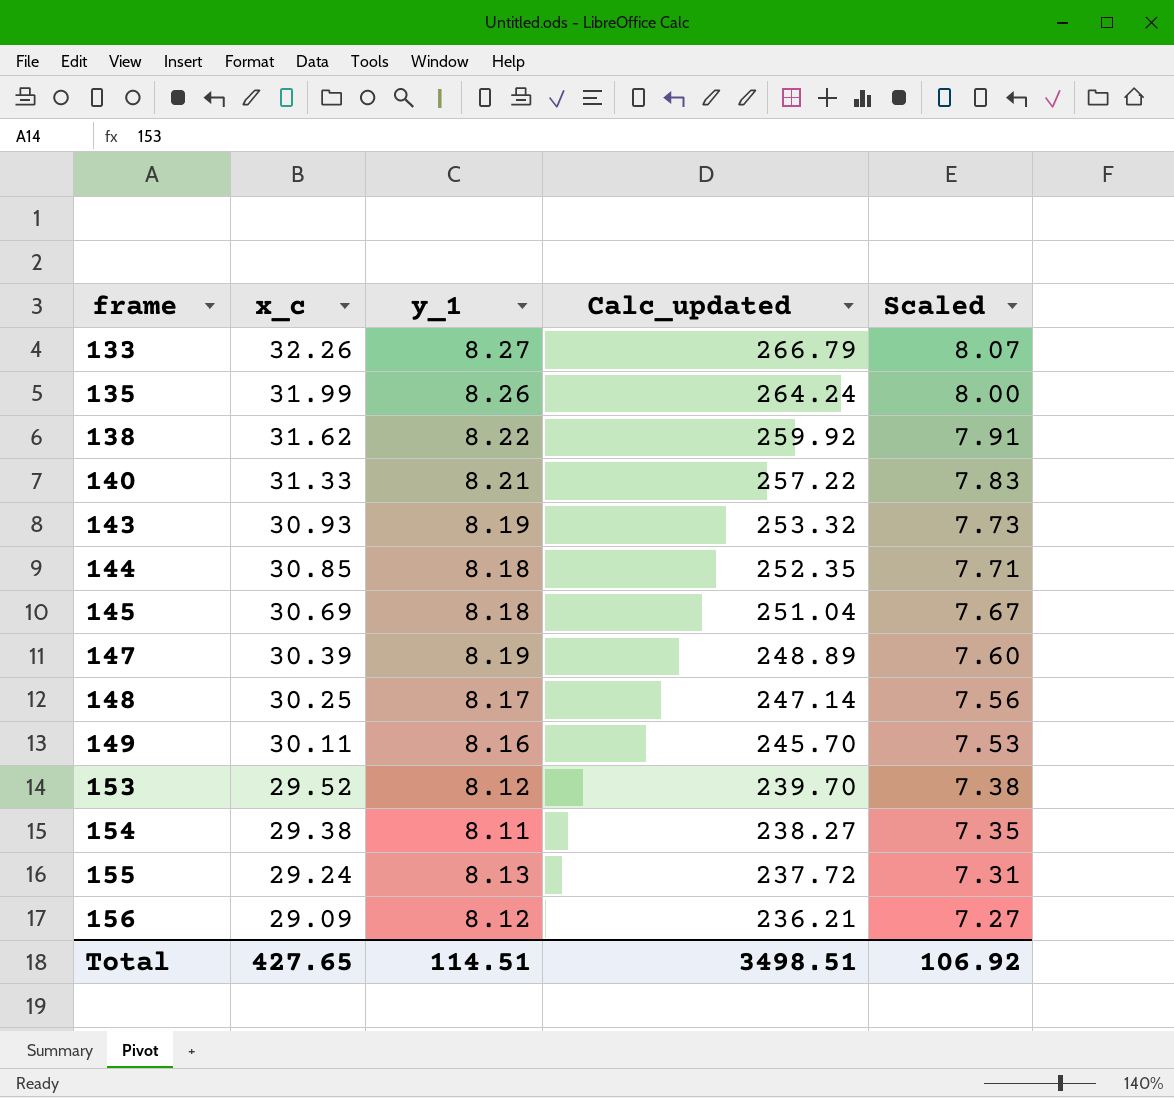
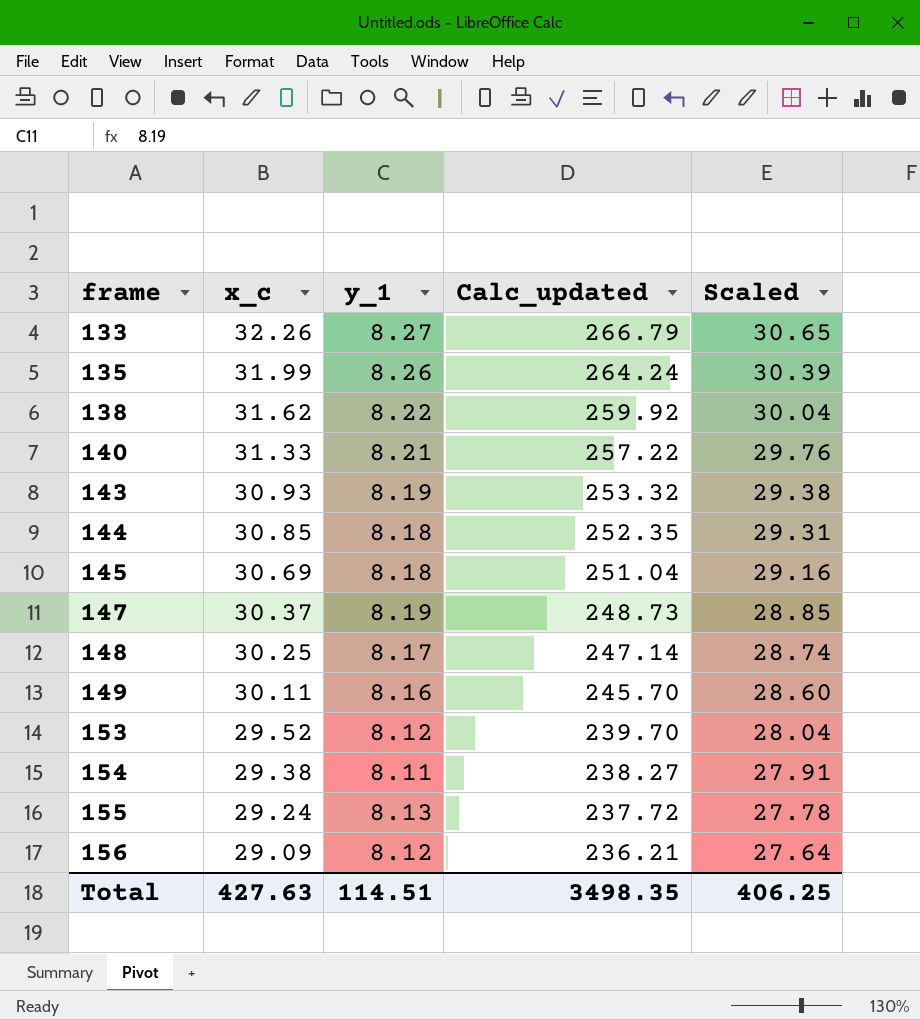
column Scaled | formula: [x_c] * 0.25 -> [x_c] * 0.95
147 | x_c: 30.39 -> 30.37
147 | Calc_updated: 248.89 -> 248.73
Total | x_c: 427.65 -> 427.63
Total | Calc_updated: 3498.51 -> 3498.35
Total | Scaled: 106.92 -> 406.25

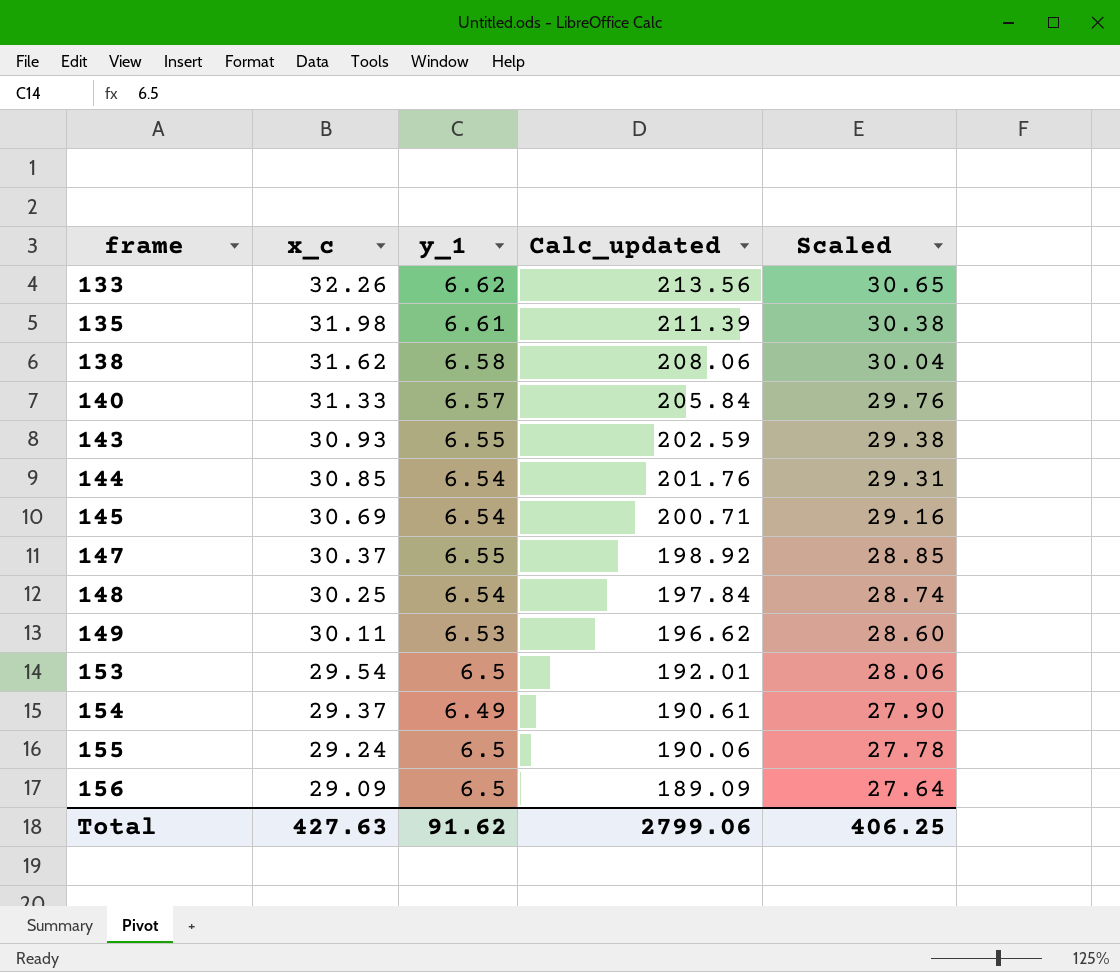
133 | y_1: 8.27 -> 6.62
133 | Calc_updated: 266.79 -> 213.56
135 | x_c: 31.99 -> 31.98
135 | y_1: 8.26 -> 6.61
135 | Calc_updated: 264.24 -> 211.39
135 | Scaled: 30.39 -> 30.38
138 | y_1: 8.22 -> 6.58
138 | Calc_updated: 259.92 -> 208.06
140 | y_1: 8.21 -> 6.57
140 | Calc_updated: 257.22 -> 205.84
143 | y_1: 8.19 -> 6.55
143 | Calc_updated: 253.32 -> 202.59
144 | y_1: 8.18 -> 6.54
144 | Calc_updated: 252.35 -> 201.76
145 | y_1: 8.18 -> 6.54
145 | Calc_updated: 251.04 -> 200.71
147 | y_1: 8.19 -> 6.55
147 | Calc_updated: 248.73 -> 198.92
148 | y_1: 8.17 -> 6.54
148 | Calc_updated: 247.14 -> 197.84
149 | y_1: 8.16 -> 6.53
149 | Calc_updated: 245.70 -> 196.62
153 | x_c: 29.52 -> 29.54
153 | y_1: 8.12 -> 6.5
153 | Calc_updated: 239.70 -> 192.01
153 | Scaled: 28.04 -> 28.06
154 | x_c: 29.38 -> 29.37
154 | y_1: 8.11 -> 6.49
154 | Calc_updated: 238.27 -> 190.61
154 | Scaled: 27.91 -> 27.90
155 | y_1: 8.13 -> 6.5
155 | Calc_updated: 237.72 -> 190.06
156 | y_1: 8.12 -> 6.5
156 | Calc_updated: 236.21 -> 189.09
Total | y_1: 114.51 -> 91.62
Total | Calc_updated: 3498.35 -> 2799.06

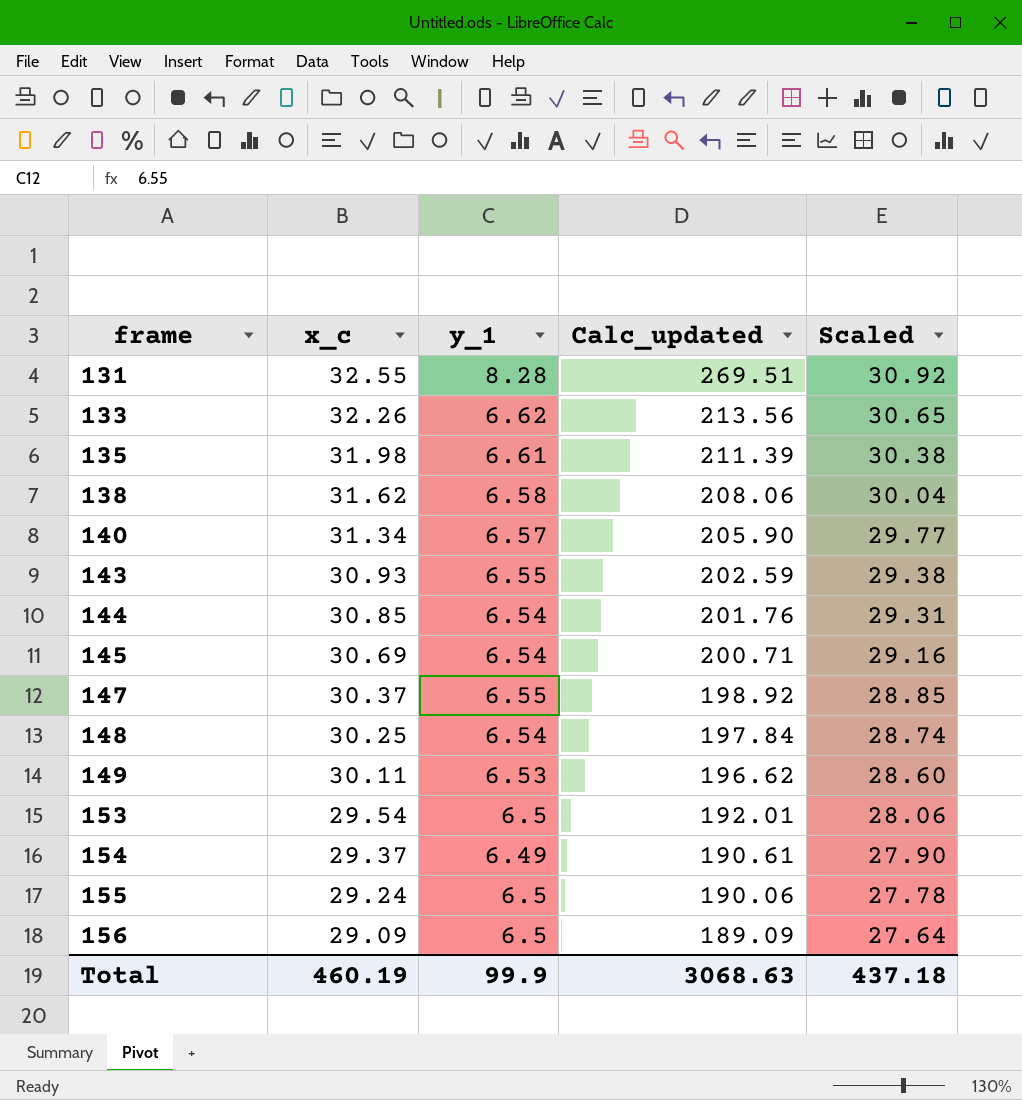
row 131: none -> 32.55 | 8.28 | 269.51 | 30.92
140 | x_c: 31.33 -> 31.34
140 | Calc_updated: 205.84 -> 205.90
140 | Scaled: 29.76 -> 29.77
Total | x_c: 427.63 -> 460.19
Total | y_1: 91.62 -> 99.9
Total | Calc_updated: 2799.06 -> 3068.63
Total | Scaled: 406.25 -> 437.18

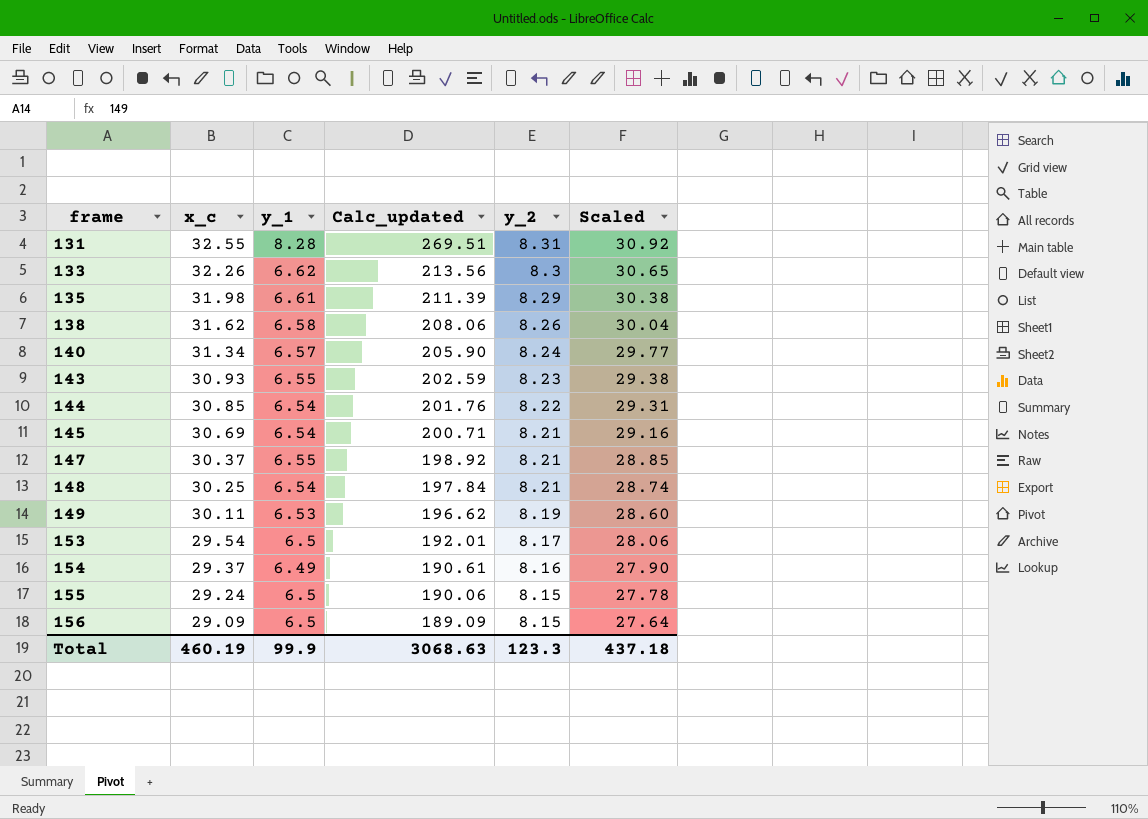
column y_2 | position: none -> 5

